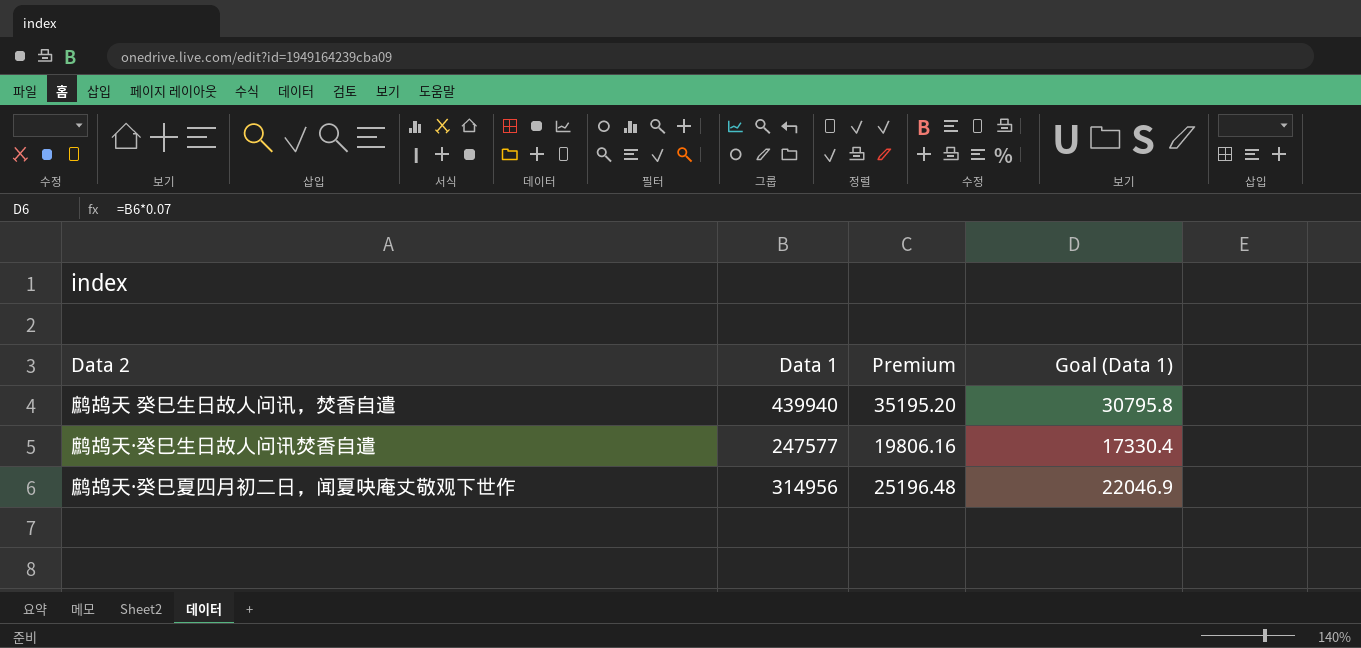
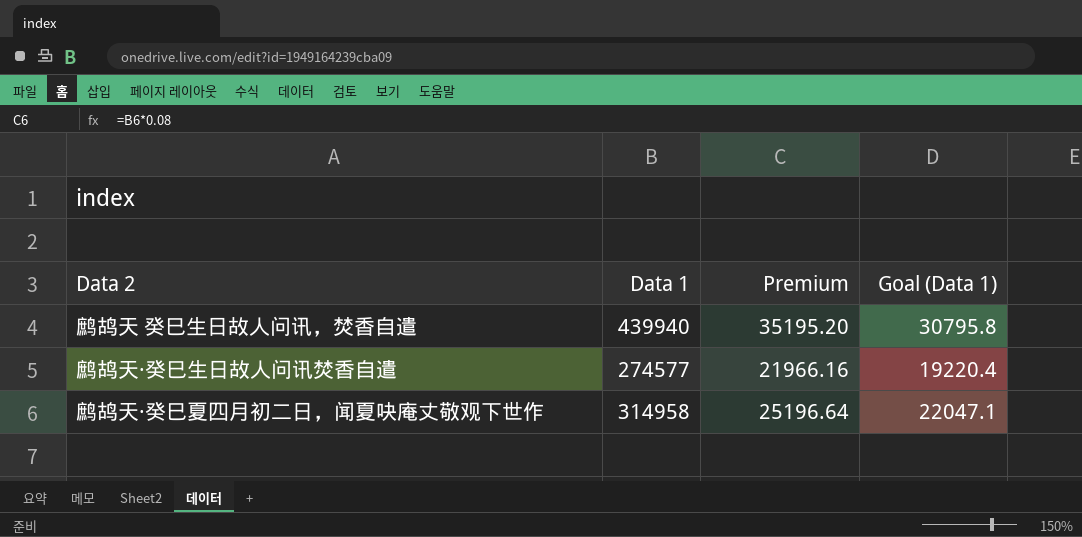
鹧鸪天·癸巳生日故人问讯焚香自遣 | Data 1: 247577 -> 274577
鹧鸪天·癸巳生日故人问讯焚香自遣 | Premium: 19806.16 -> 21966.16
鹧鸪天·癸巳生日故人问讯焚香自遣 | Goal (Data 1): 17330.4 -> 19220.4
鹧鸪天·癸巳夏四月初二日，闻夏吷庵丈敬观下世作 | Data 1: 314956 -> 314958
鹧鸪天·癸巳夏四月初二日，闻夏吷庵丈敬观下世作 | Premium: 25196.48 -> 25196.64
鹧鸪天·癸巳夏四月初二日，闻夏吷庵丈敬观下世作 | Goal (Data 1): 22046.9 -> 22047.1

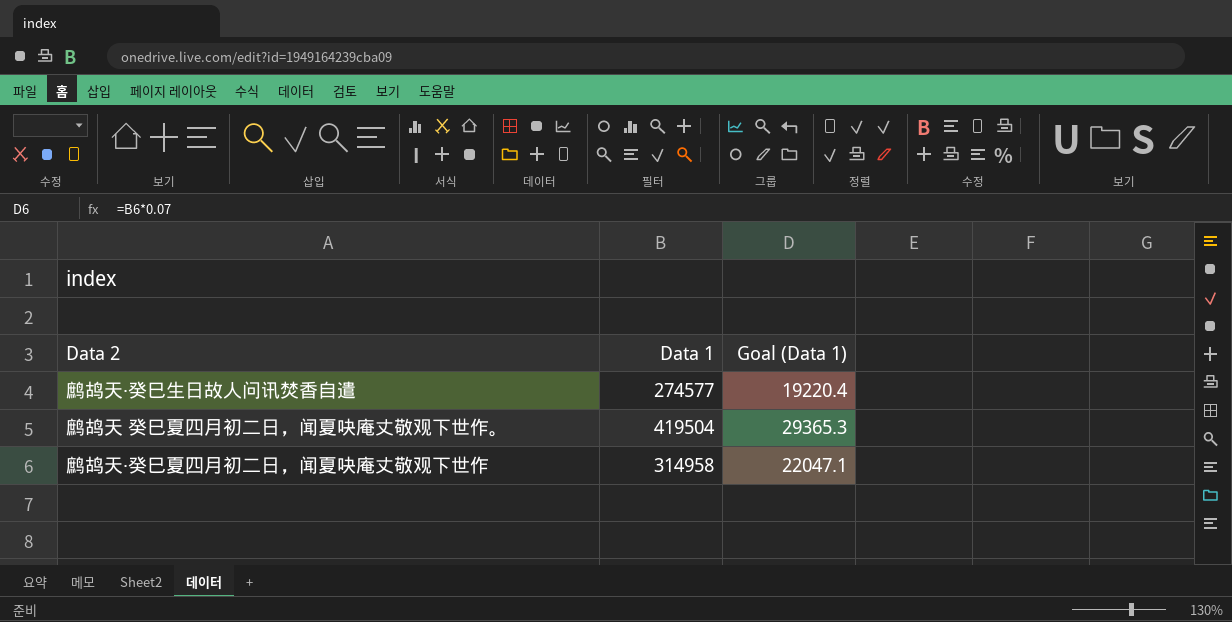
column Premium | formula: [Data 1] * 0.08 -> none
row 鹧鸪天 癸巳生日故人问讯，焚香自遣: 439940 | 35195.20 | 30795.8 -> none
row 鹧鸪天 癸巳夏四月初二日，闻夏吷庵丈敬观下世作。: none -> 419504 | 29365.3

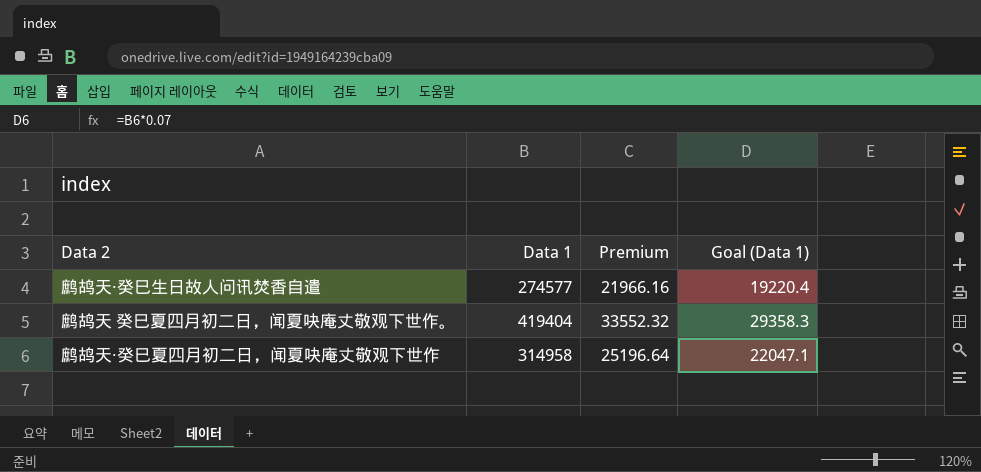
column Premium | formula: none -> [Data 1] * 0.08
鹧鸪天 癸巳夏四月初二日，闻夏吷庵丈敬观下世作。 | Data 1: 419504 -> 419404
鹧鸪天 癸巳夏四月初二日，闻夏吷庵丈敬观下世作。 | Goal (Data 1): 29365.3 -> 29358.3

